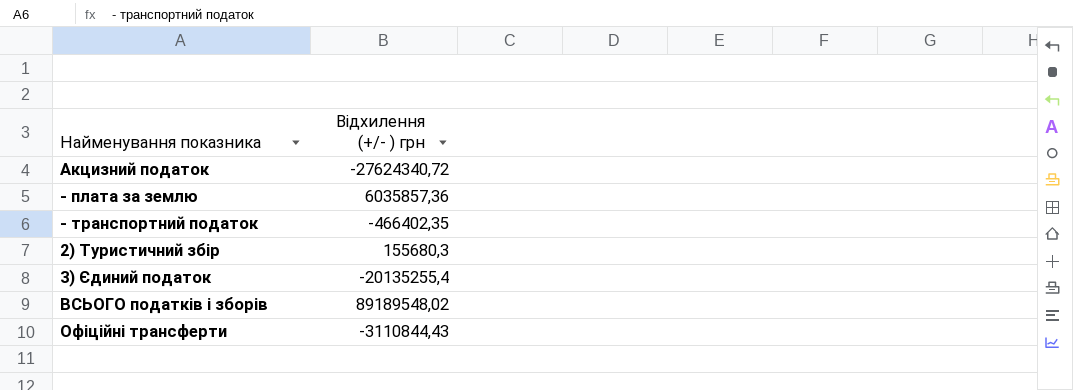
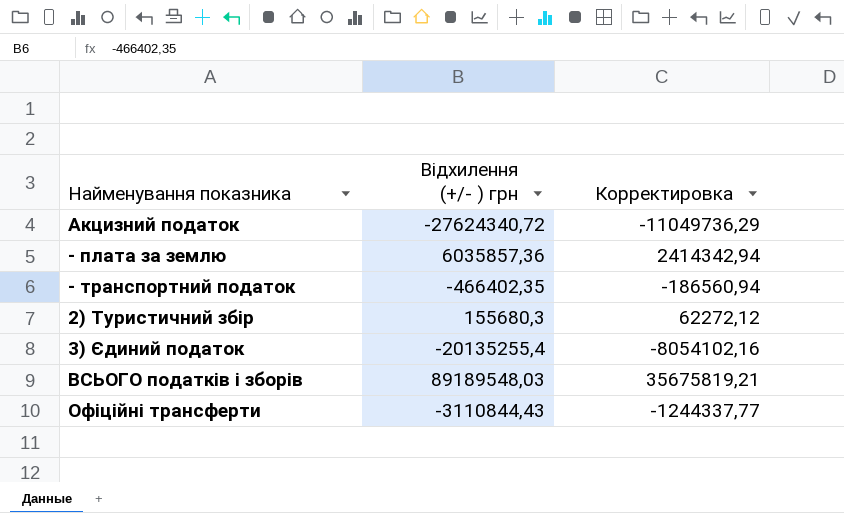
column Корректировка | formula: none -> [Відхилення (+/- ) грн] * 0,4
ВСЬОГО податків і зборів | Відхилення (+/- ) грн: 89189548,02 -> 89189548,03

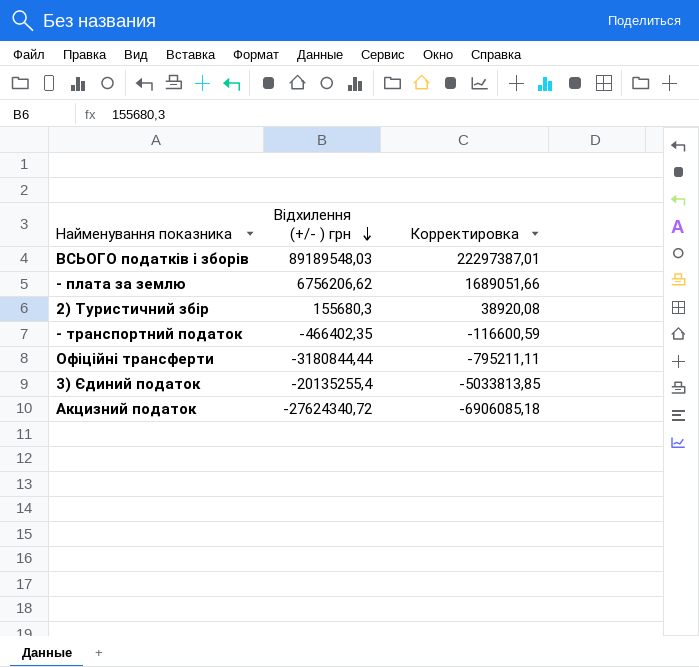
row order: none -> Відхилення (+/- ) грн descending
column Корректировка | formula: [Відхилення (+/- ) грн] * 0,4 -> [Відхилення (+/- ) грн] * 0,25
- плата за землю | Відхилення (+/- ) грн: 6035857,36 -> 6756206,62
Офіційні трансферти | Відхилення (+/- ) грн: -3110844,43 -> -3180844,44

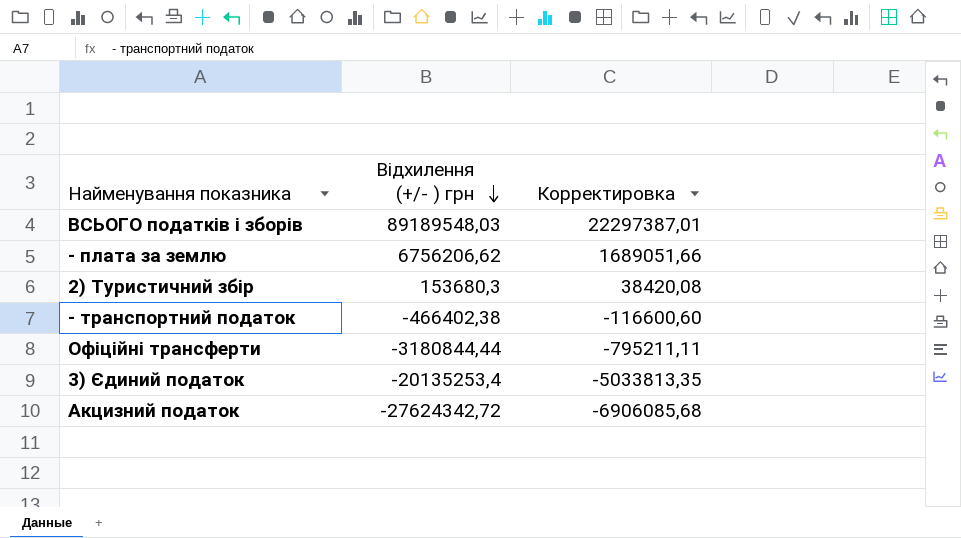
2) Туристичний збір | Відхилення (+/- ) грн: 155680,3 -> 153680,3
2) Туристичний збір | Корректировка: 38920,08 -> 38420,08
- транспортний податок | Відхилення (+/- ) грн: -466402,35 -> -466402,38
- транспортний податок | Корректировка: -116600,59 -> -116600,60
3) Єдиний податок | Відхилення (+/- ) грн: -20135255,4 -> -20135253,4
3) Єдиний податок | Корректировка: -5033813,85 -> -5033813,35
Акцизний податок | Відхилення (+/- ) грн: -27624340,72 -> -27624342,72
Акцизний податок | Корректировка: -6906085,18 -> -6906085,68

